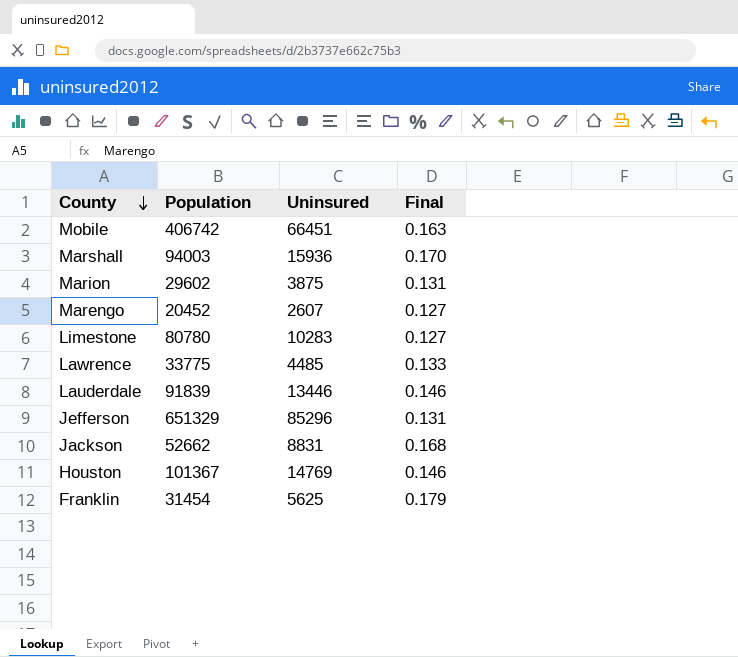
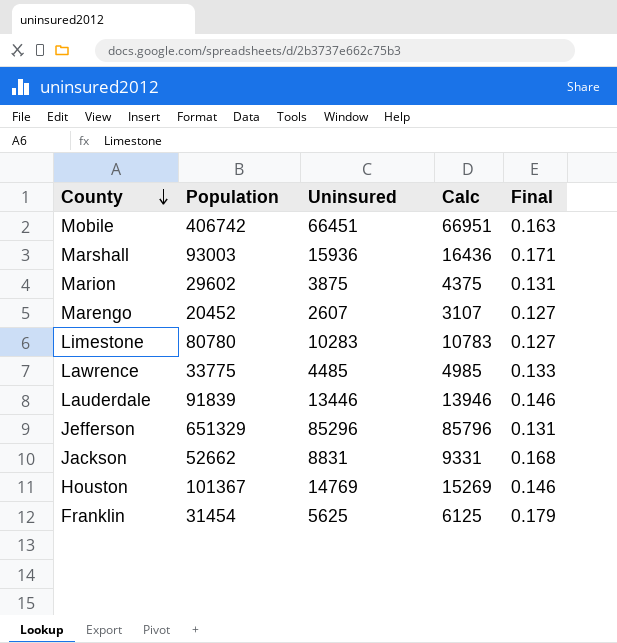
column Calc | formula: none -> [Uninsured] + 500
Marshall | Population: 94003 -> 93003
Marshall | Final: 0.170 -> 0.171

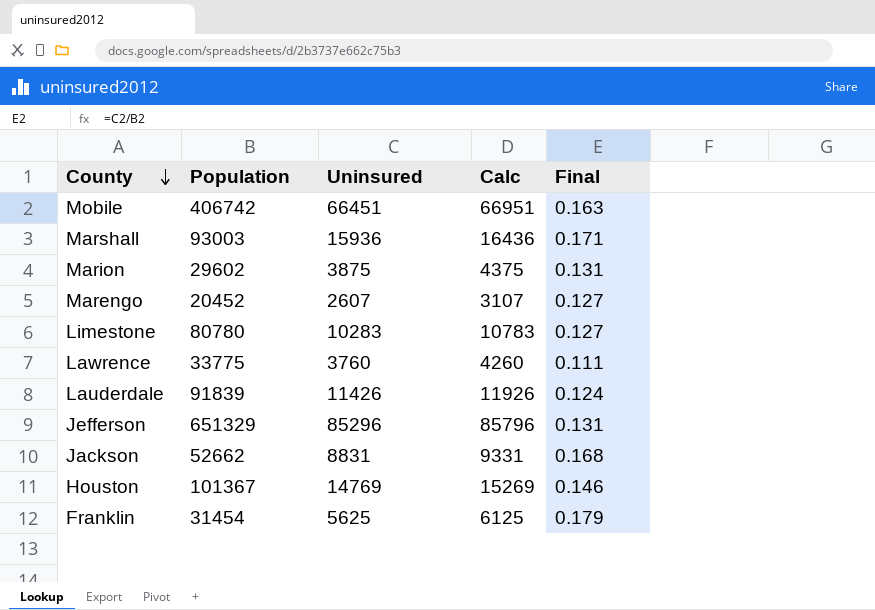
Lawrence | Uninsured: 4485 -> 3760
Lawrence | Calc: 4985 -> 4260
Lawrence | Final: 0.133 -> 0.111
Lauderdale | Uninsured: 13446 -> 11426
Lauderdale | Calc: 13946 -> 11926
Lauderdale | Final: 0.146 -> 0.124

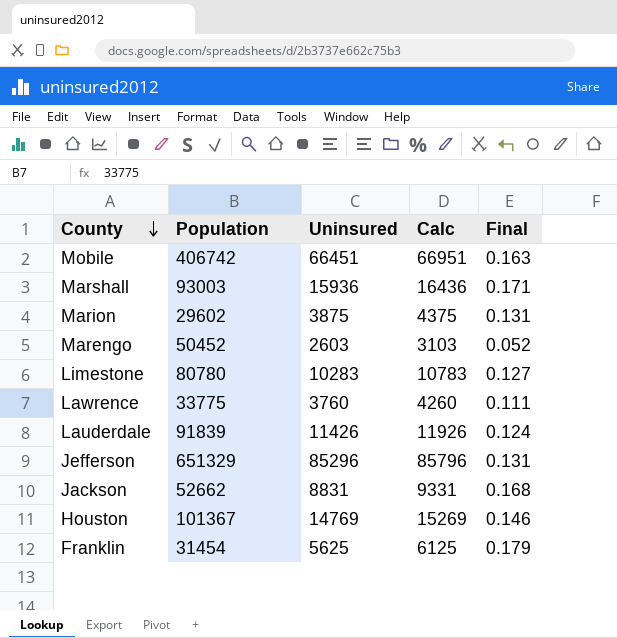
Marengo | Population: 20452 -> 50452
Marengo | Uninsured: 2607 -> 2603
Marengo | Calc: 3107 -> 3103
Marengo | Final: 0.127 -> 0.052

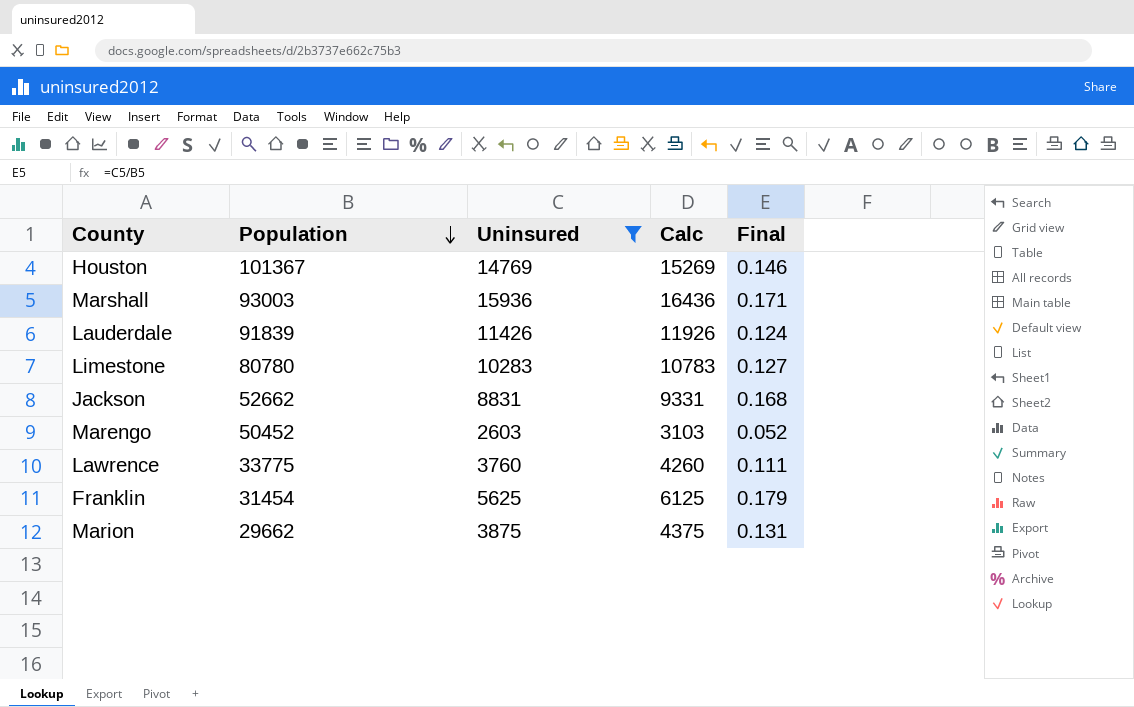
filter: none -> Uninsured <= 15936
row order: County descending -> Population descending
Marion | Population: 29602 -> 29662

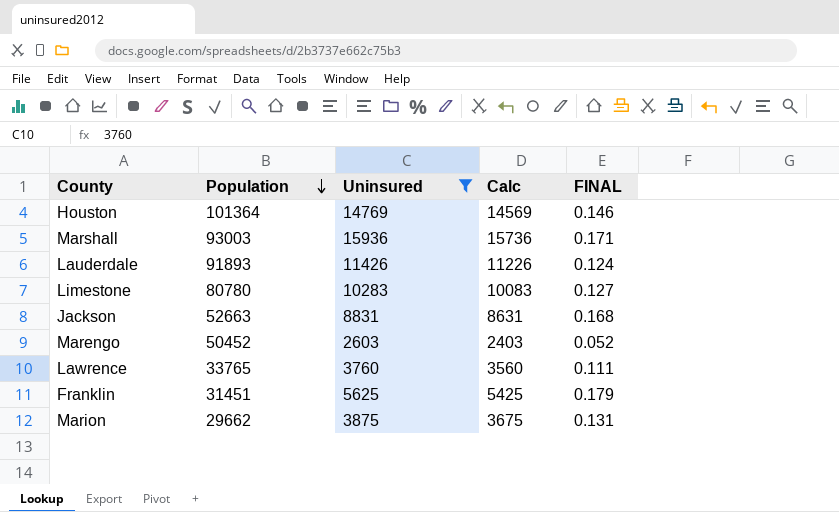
column Calc | formula: [Uninsured] + 500 -> [Uninsured] - 200
column name: Final -> FINAL
Houston | Population: 101367 -> 101364
Lauderdale | Population: 91839 -> 91893
Jackson | Population: 52662 -> 52663
Lawrence | Population: 33775 -> 33765
Franklin | Population: 31454 -> 31451

